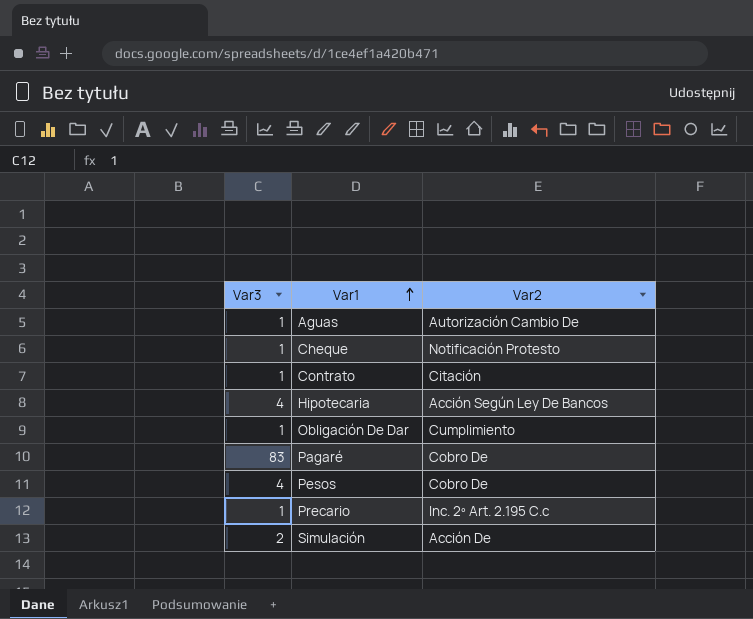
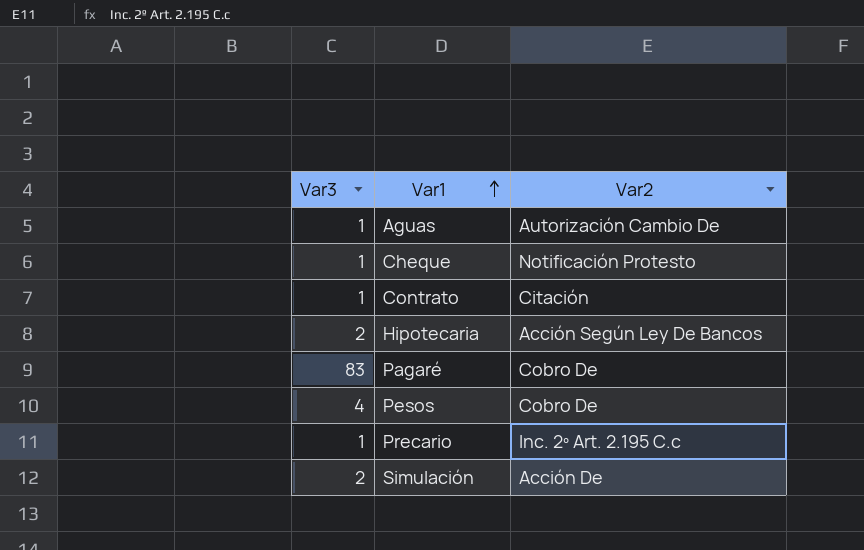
row Obligación De Dar: 1 | Cumplimiento -> none
Hipotecaria | Var3: 4 -> 2

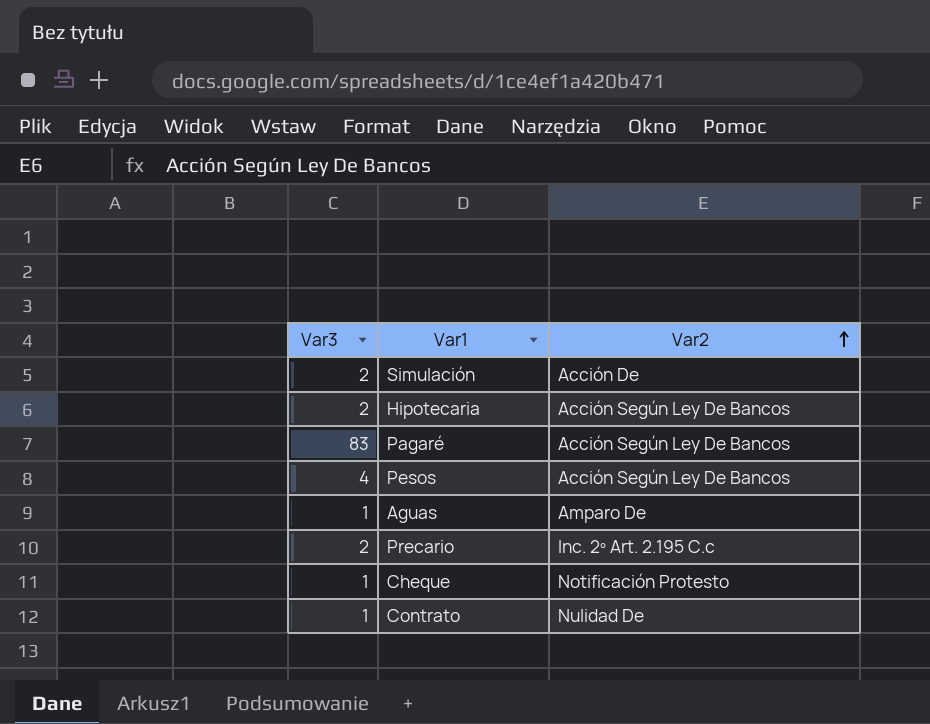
row order: Var1 ascending -> Var2 ascending
Pagaré | Var2: Cobro De -> Acción Según Ley De Bancos
Pesos | Var2: Cobro De -> Acción Según Ley De Bancos
Aguas | Var2: Autorización Cambio De -> Amparo De
Precario | Var3: 1 -> 2
Contrato | Var2: Citación -> Nulidad De

